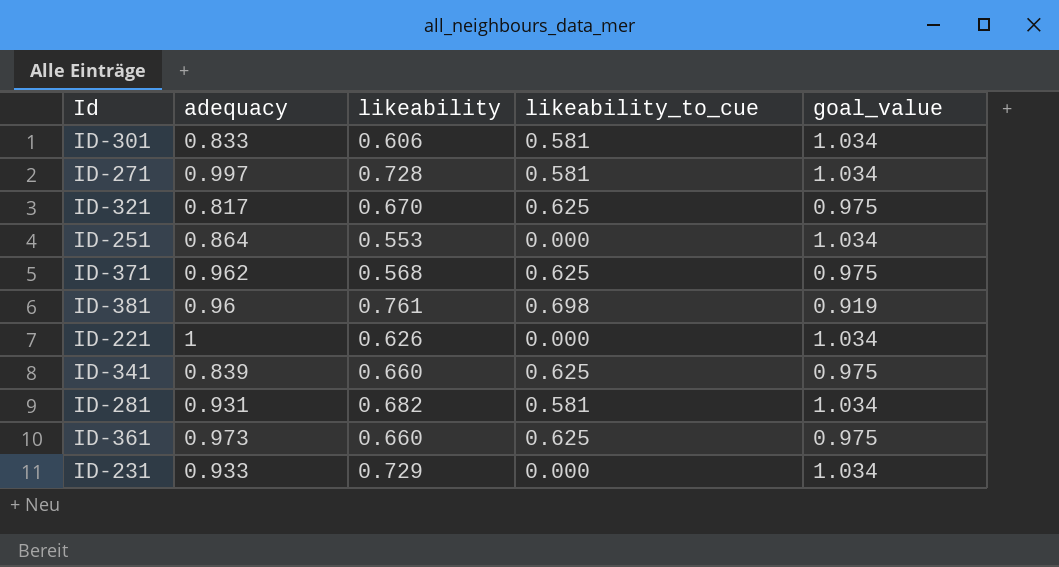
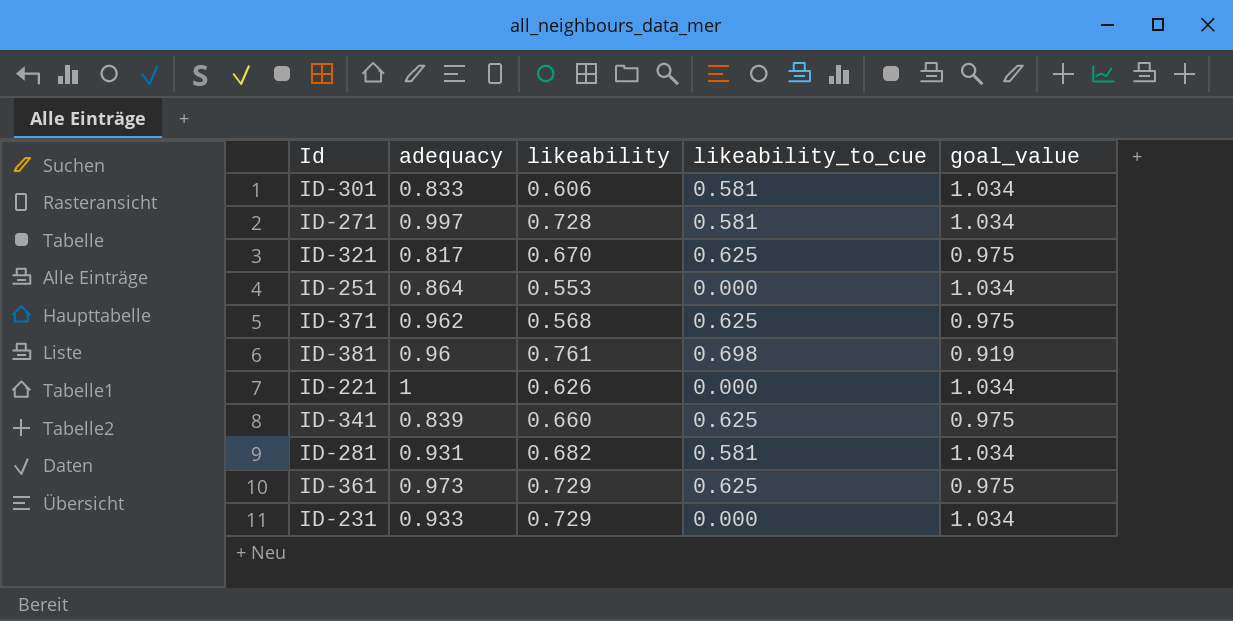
ID-361 | likeability: 0.660 -> 0.729

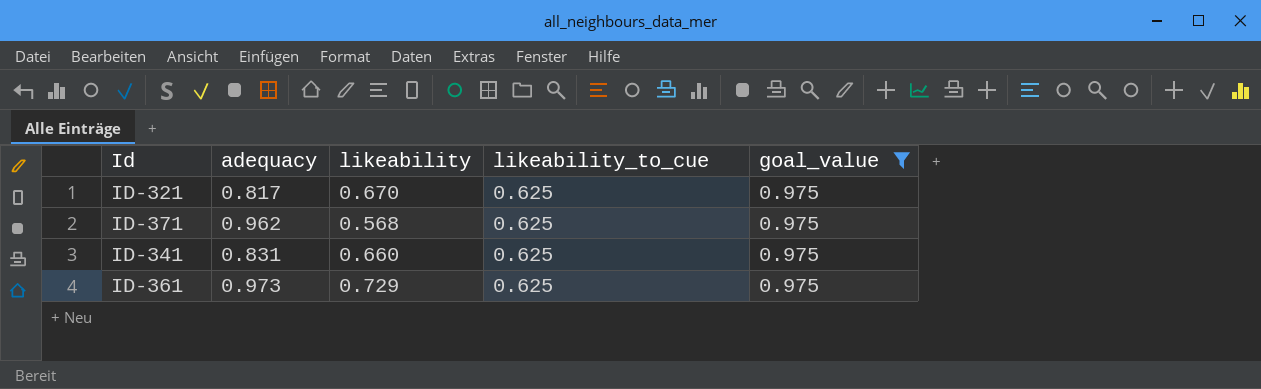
filter: none -> goal_value = 0.975
ID-341 | adequacy: 0.839 -> 0.831

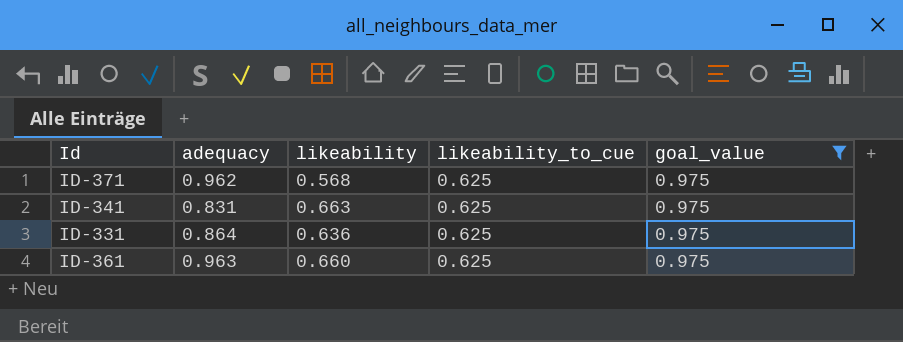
row ID-321: 0.817 | 0.670 | 0.625 | 0.975 -> none
ID-341 | likeability: 0.660 -> 0.663
row ID-331: none -> 0.864 | 0.636 | 0.625 | 0.975
ID-361 | adequacy: 0.973 -> 0.963
ID-361 | likeability: 0.729 -> 0.660

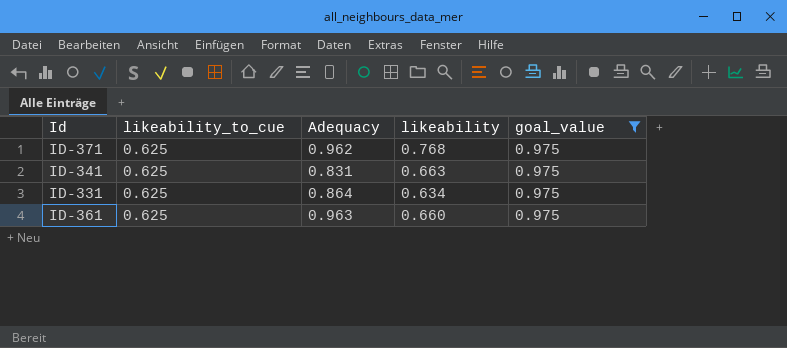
column likeability_to_cue | position: 4 -> 2
column name: adequacy -> Adequacy
ID-371 | likeability: 0.568 -> 0.768
ID-331 | likeability: 0.636 -> 0.634

